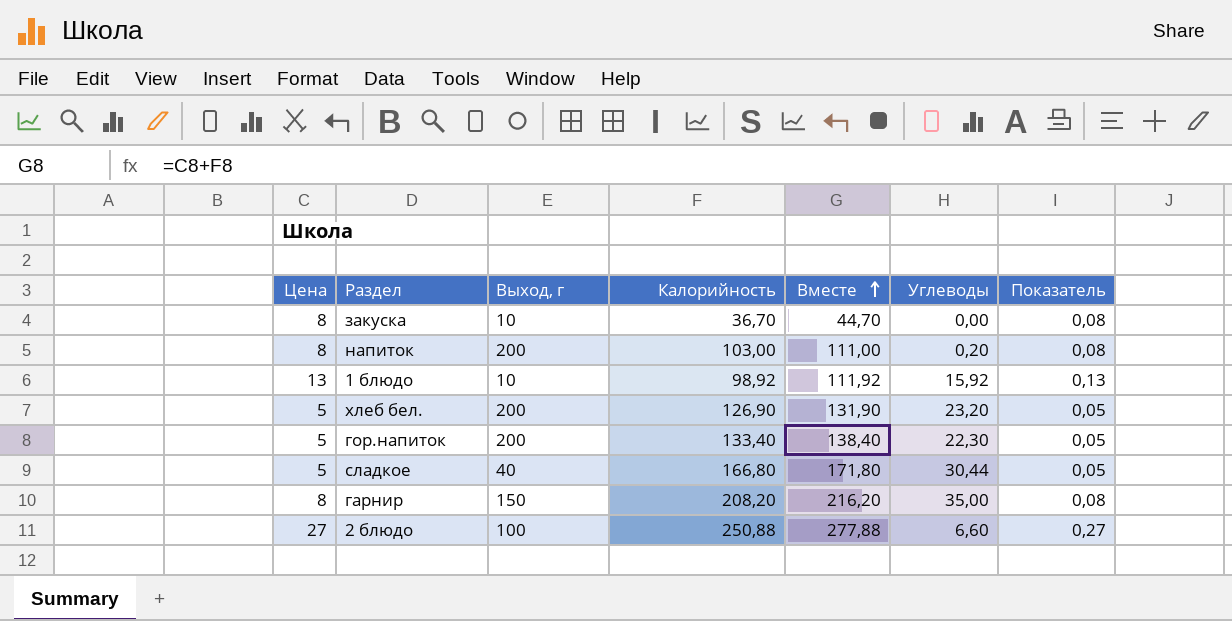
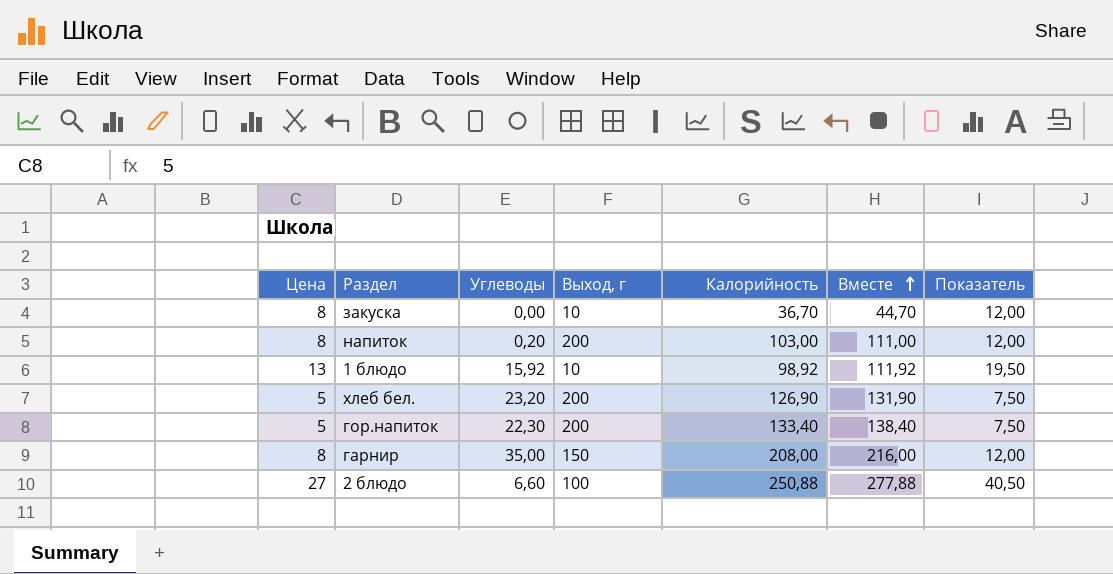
column Углеводы | position: 6 -> 3
column Показатель | formula: [Цена] * 0,01 -> [Цена] * 1,5
row сладкое: 5 | 40 | 166,80 | 171,80 | 30,44 | 0,05 -> none
гарнир | Калорийность: 208,20 -> 208,00
гарнир | Вместе: 216,20 -> 216,00

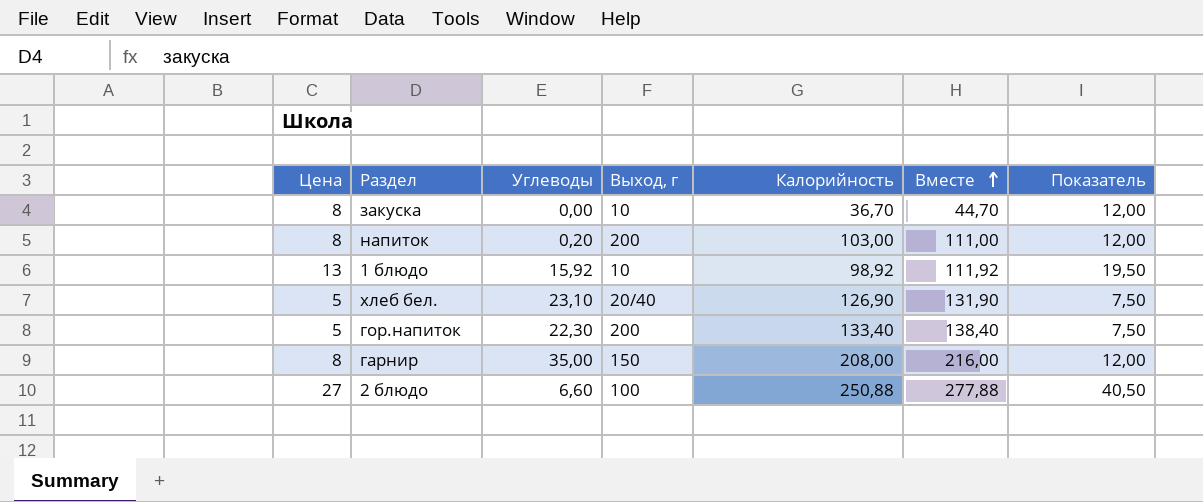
хлеб бел. | Углеводы: 23,20 -> 23,10
хлеб бел. | Выход, г: 200 -> 20/40

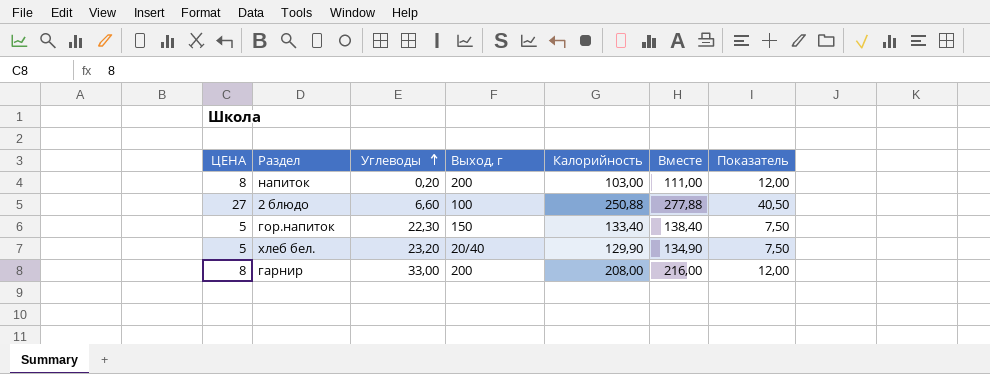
row order: Вместе ascending -> Углеводы ascending
column name: Цена -> ЦЕНА
row закуска: 8 | 0,00 | 10 | 36,70 | 44,70 | 12,00 -> none
row 1 блюдо: 13 | 15,92 | 10 | 98,92 | 111,92 | 19,50 -> none
гор.напиток | Выход, г: 200 -> 150
хлеб бел. | Углеводы: 23,10 -> 23,20
хлеб бел. | Калорийность: 126,90 -> 129,90
хлеб бел. | Вместе: 131,90 -> 134,90
гарнир | Углеводы: 35,00 -> 33,00
гарнир | Выход, г: 150 -> 200

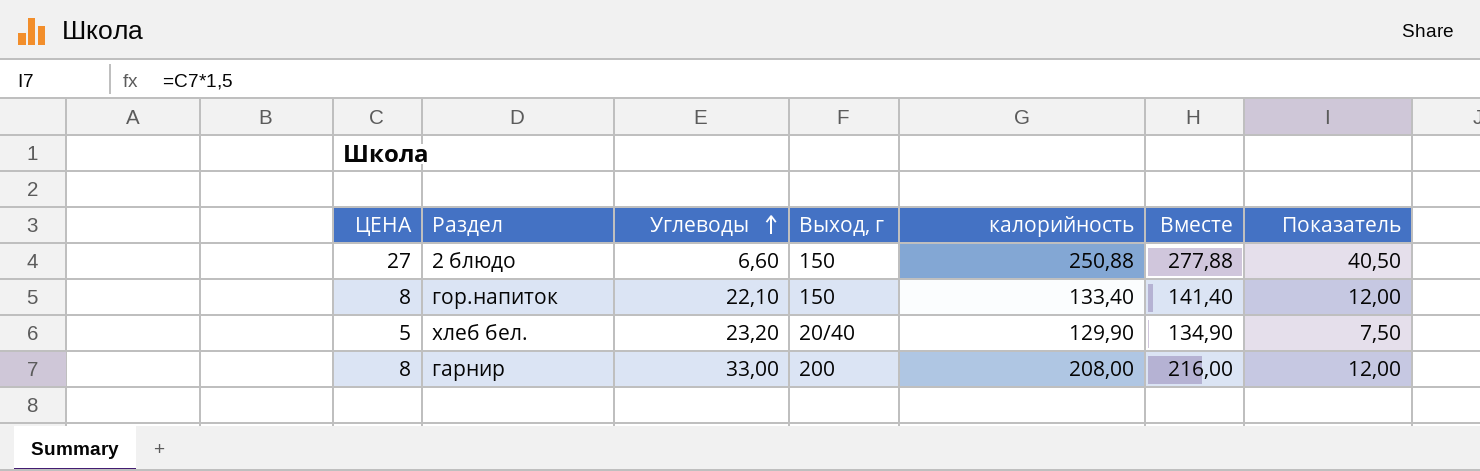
column name: Калорийность -> калорийность
row напиток: 8 | 0,20 | 200 | 103,00 | 111,00 | 12,00 -> none
2 блюдо | Выход, г: 100 -> 150
гор.напиток | ЦЕНА: 5 -> 8
гор.напиток | Углеводы: 22,30 -> 22,10
гор.напиток | Вместе: 138,40 -> 141,40
гор.напиток | Показатель: 7,50 -> 12,00

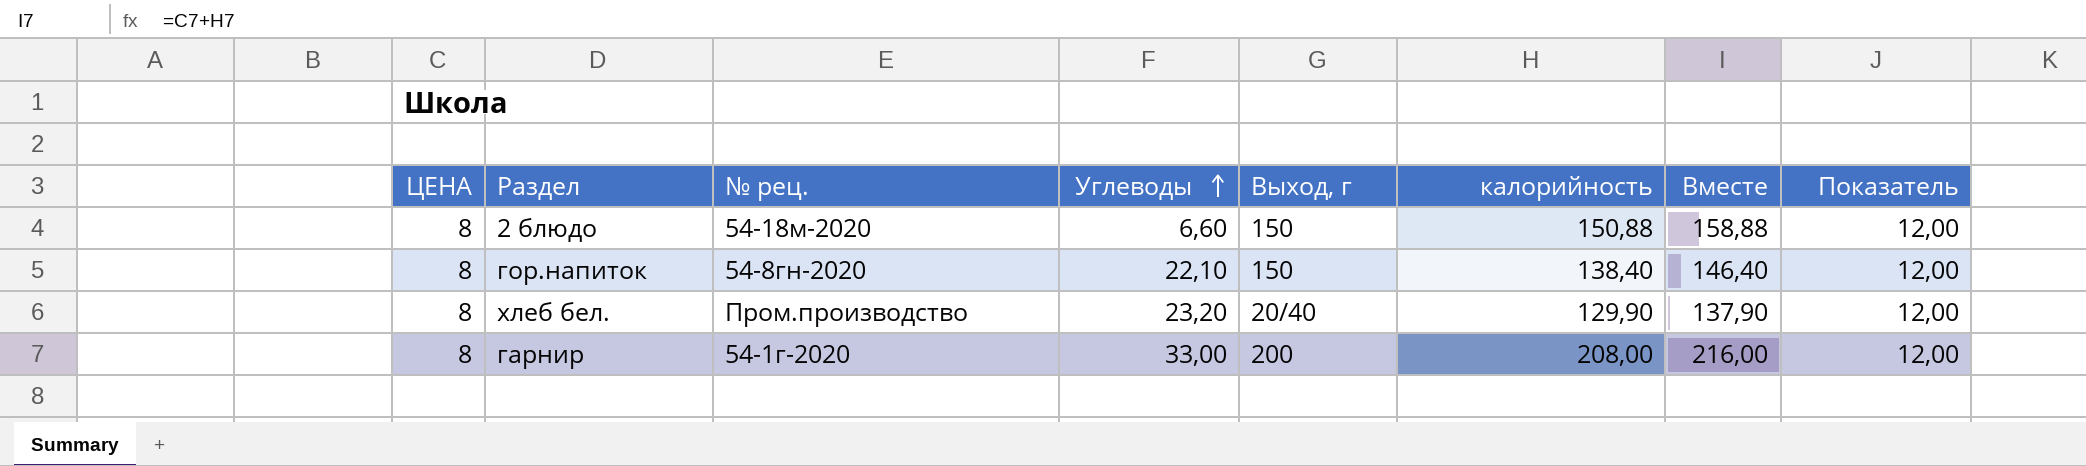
column № рец. | position: none -> 3
2 блюдо | ЦЕНА: 27 -> 8
2 блюдо | калорийность: 250,88 -> 150,88
2 блюдо | Вместе: 277,88 -> 158,88
2 блюдо | Показатель: 40,50 -> 12,00
гор.напиток | калорийность: 133,40 -> 138,40
гор.напиток | Вместе: 141,40 -> 146,40
хлеб бел. | ЦЕНА: 5 -> 8
хлеб бел. | Вместе: 134,90 -> 137,90
хлеб бел. | Показатель: 7,50 -> 12,00

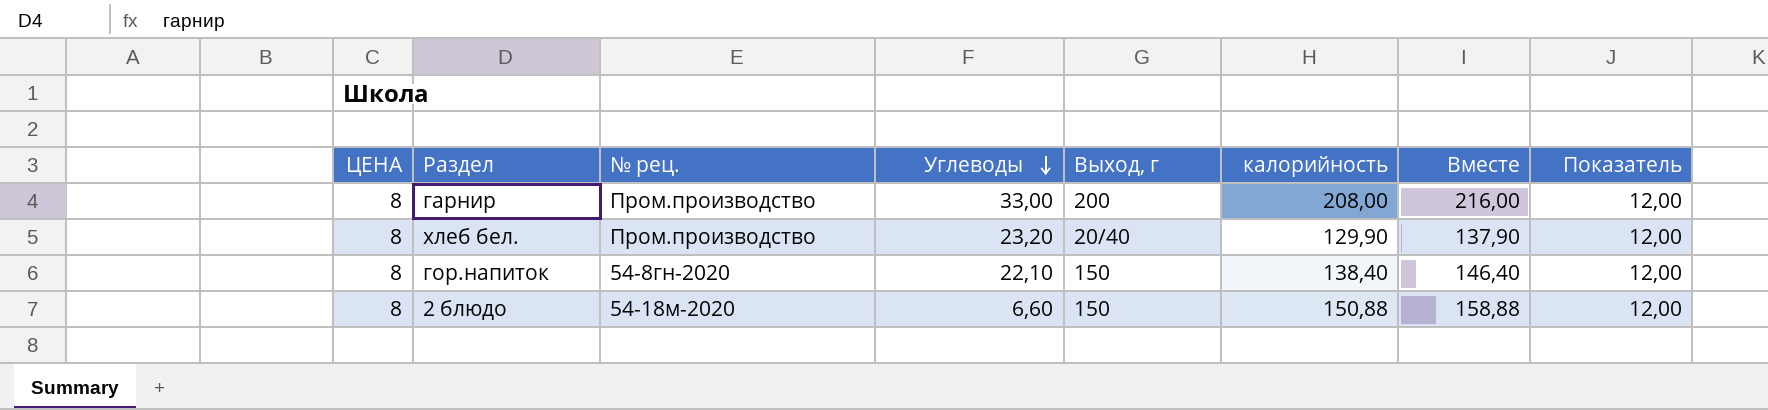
row order: Углеводы ascending -> Углеводы descending
гарнир | № рец.: 54-1г-2020 -> Пром.производство

